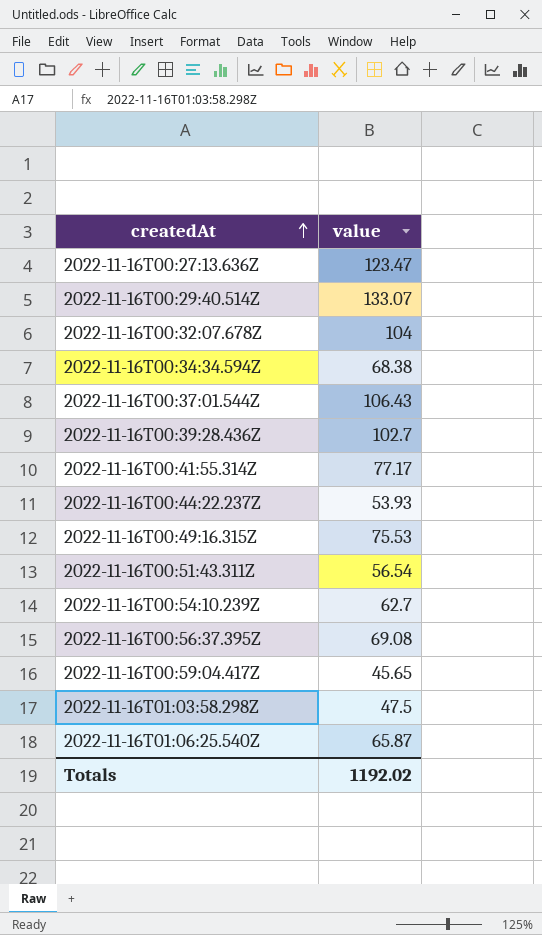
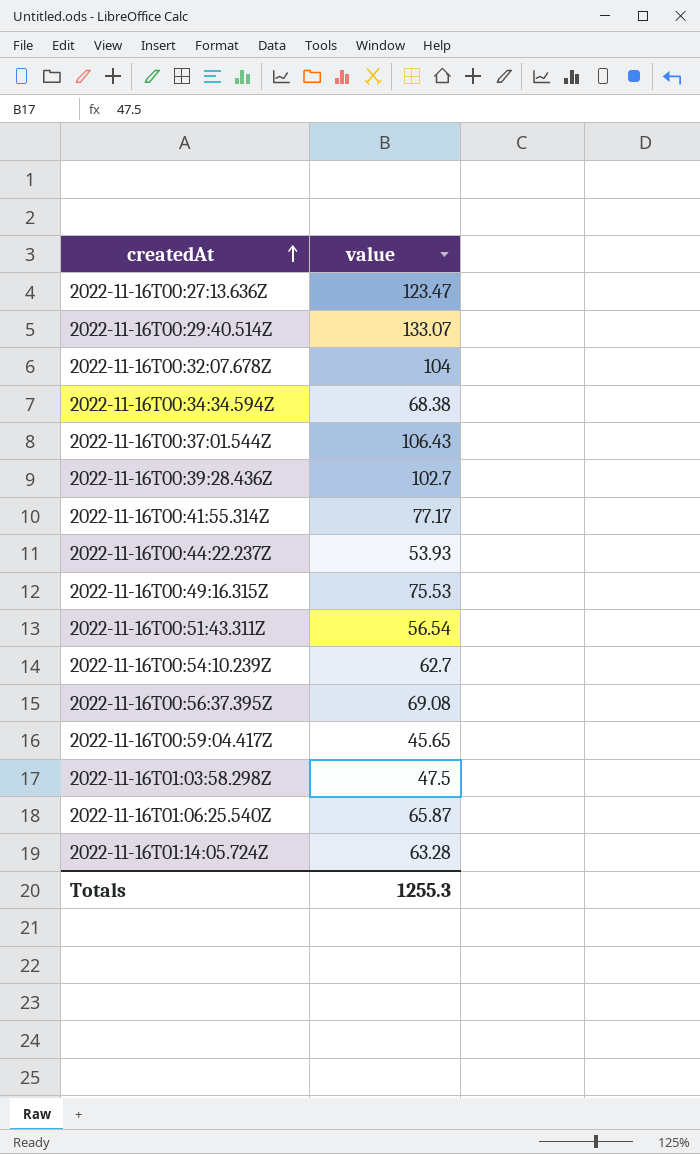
row 2022-11-16T01:14:05.724Z: none -> 63.28
Totals | value: 1192.02 -> 1255.3

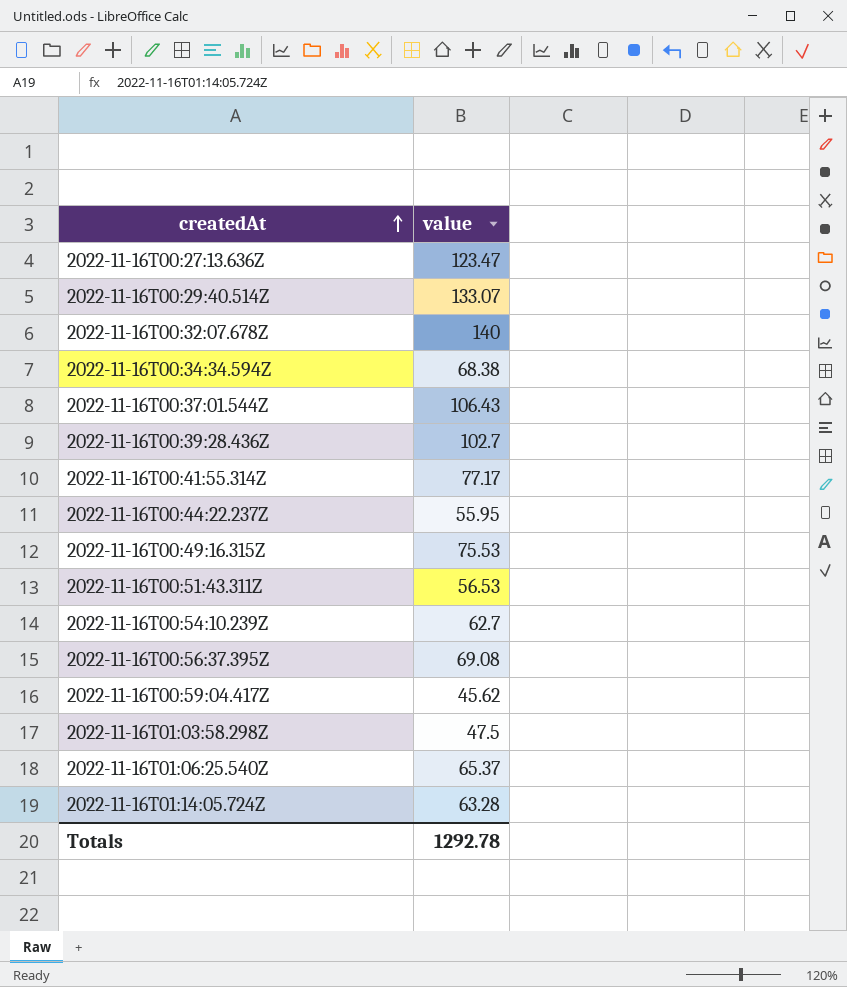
2022-11-16T00:32:07.678Z | value: 104 -> 140
2022-11-16T00:44:22.237Z | value: 53.93 -> 55.95
2022-11-16T00:51:43.311Z | value: 56.54 -> 56.53
2022-11-16T00:59:04.417Z | value: 45.65 -> 45.62
2022-11-16T01:06:25.540Z | value: 65.87 -> 65.37
Totals | value: 1255.3 -> 1292.78

